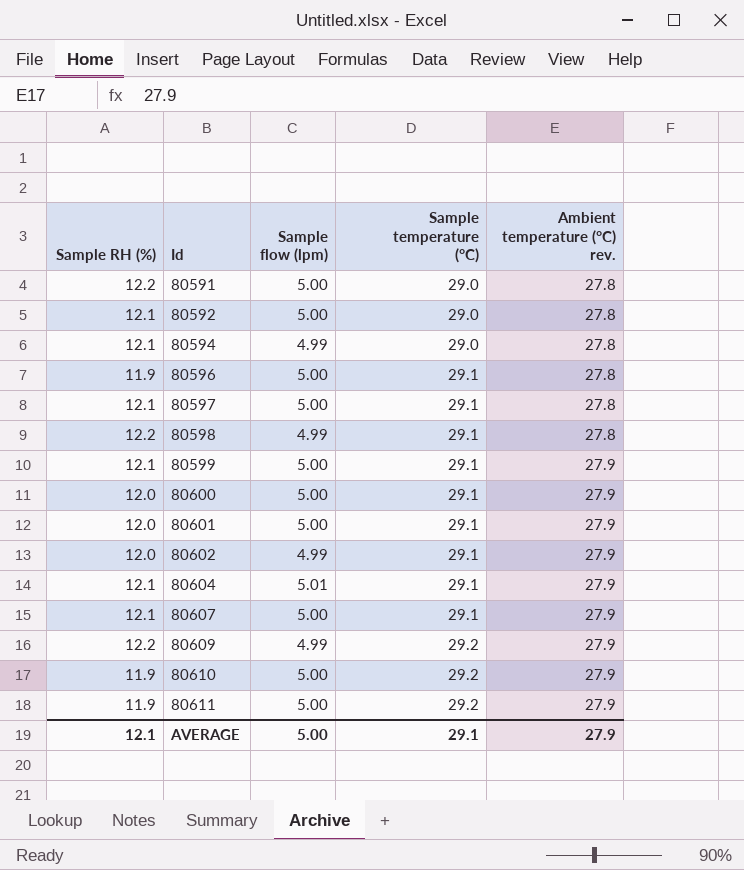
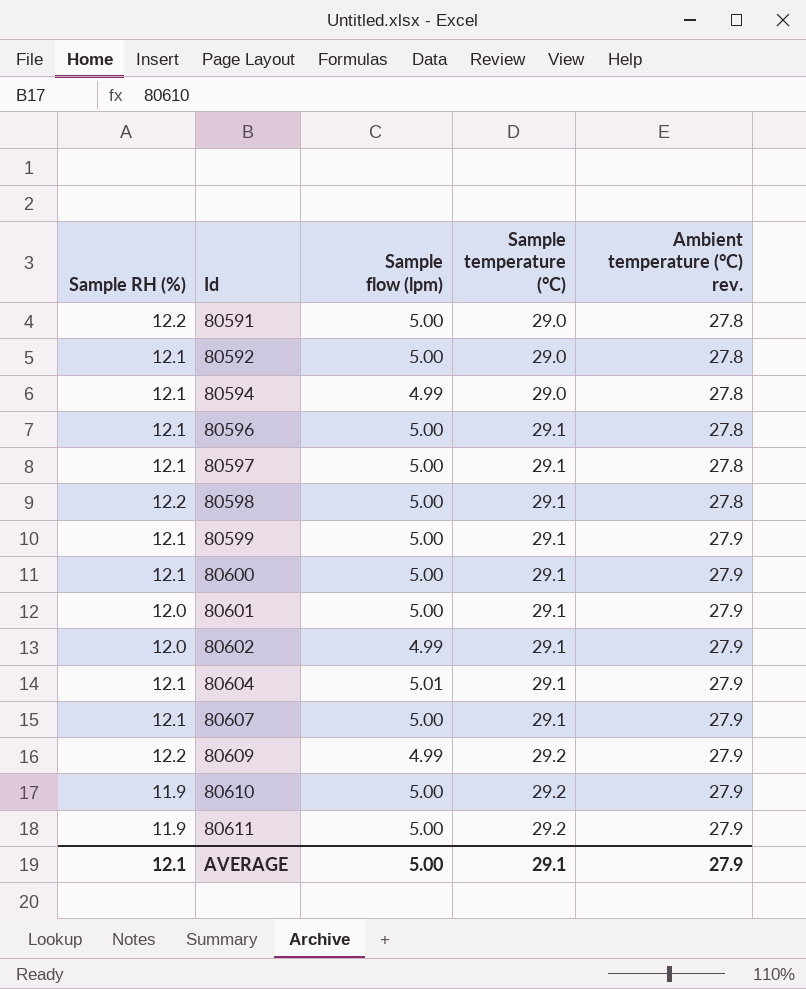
80596 | Sample RH (%): 11.9 -> 12.1
80598 | Sample flow (lpm): 4.99 -> 5.00
80600 | Sample RH (%): 12.0 -> 12.1

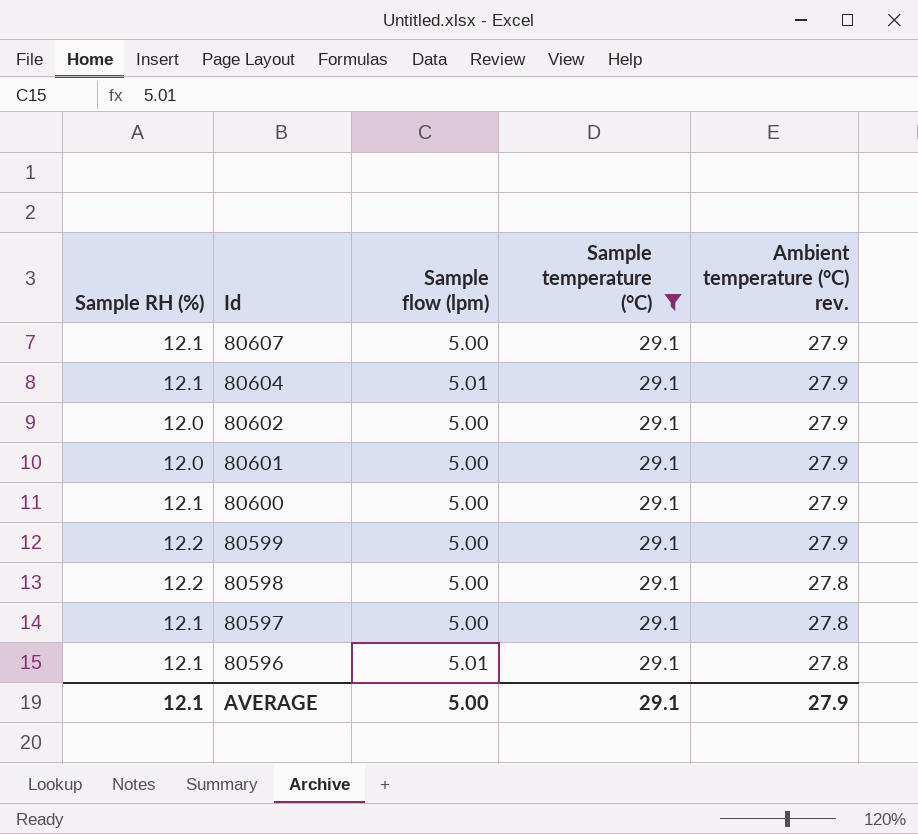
filter: none -> Sample temperature (°C) = 29.1
row order: Id ascending -> Id descending
80602 | Sample flow (lpm): 4.99 -> 5.00
80599 | Sample RH (%): 12.1 -> 12.2
80596 | Sample flow (lpm): 5.00 -> 5.01

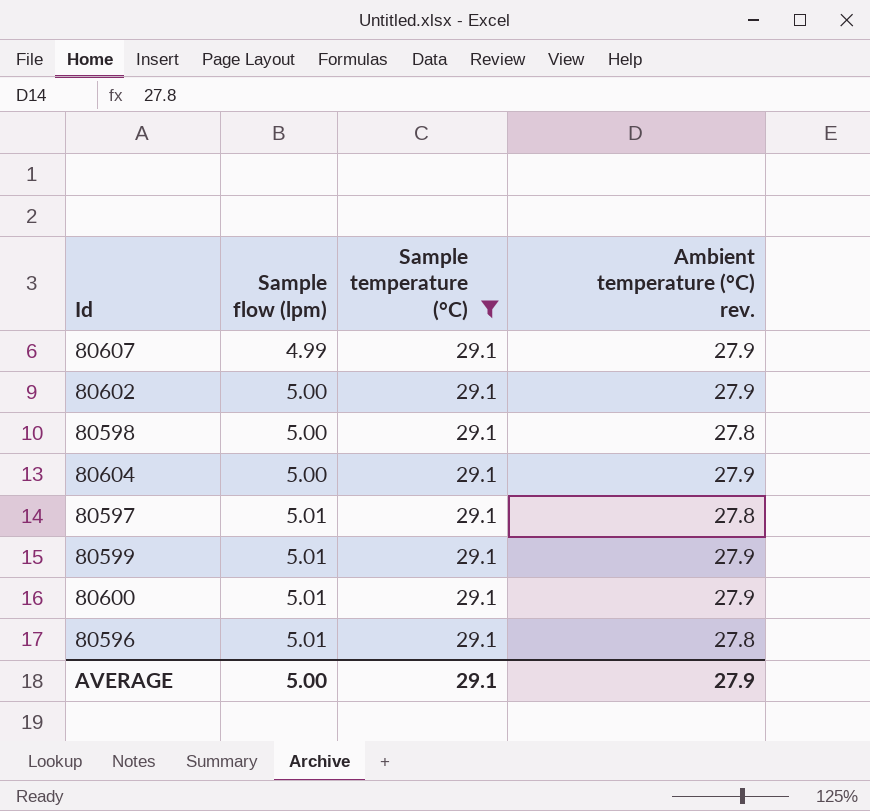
row order: Id descending -> Sample flow (lpm) ascending
column Sample RH (%) | position: 1 -> none
row 80601: 12.0 | 5.00 | 29.1 | 27.9 -> none
80607 | Sample flow (lpm): 5.00 -> 4.99
80604 | Sample flow (lpm): 5.01 -> 5.00
80597 | Sample flow (lpm): 5.00 -> 5.01
80599 | Sample flow (lpm): 5.00 -> 5.01
80600 | Sample flow (lpm): 5.00 -> 5.01

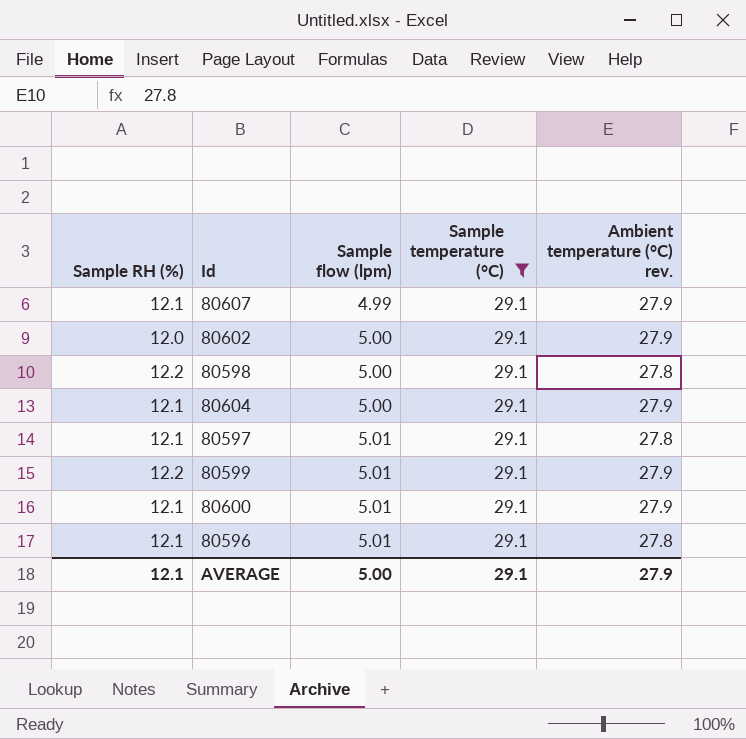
column Sample RH (%) | position: none -> 1

